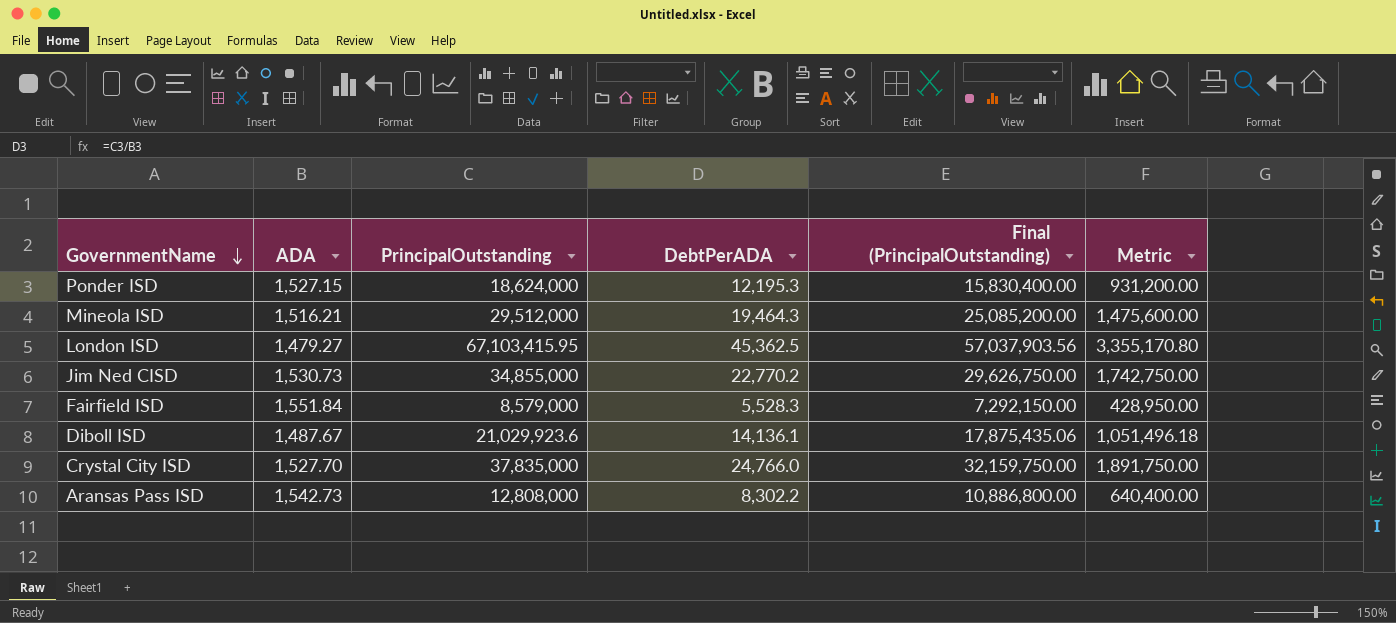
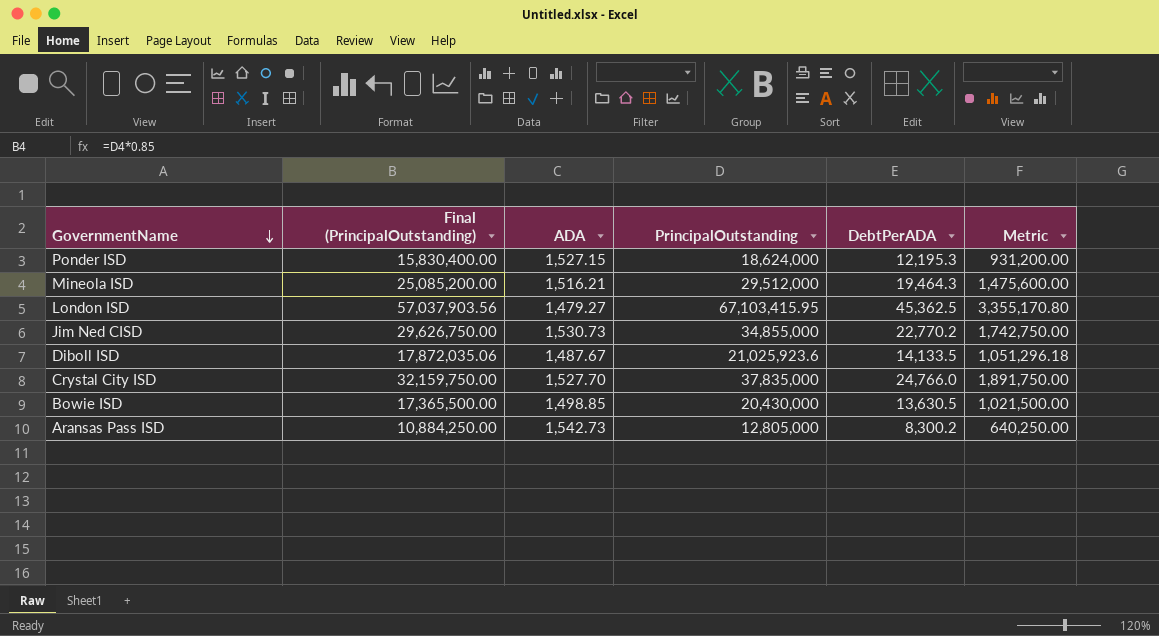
column Final (PrincipalOutstanding) | position: 5 -> 2
row Fairfield ISD: 1,551.84 | 8,579,000 | 5,528.3 | 7,292,150.00 | 428,950.00 -> none
Diboll ISD | Final (PrincipalOutstanding): 17,875,435.06 -> 17,872,035.06
Diboll ISD | PrincipalOutstanding: 21,029,923.6 -> 21,025,923.6
Diboll ISD | DebtPerADA: 14,136.1 -> 14,133.5
Diboll ISD | Metric: 1,051,496.18 -> 1,051,296.18
row Bowie ISD: none -> 17,365,500.00 | 1,498.85 | 20,430,000 | 13,630.5 | 1,021,500.00
Aransas Pass ISD | Final (PrincipalOutstanding): 10,886,800.00 -> 10,884,250.00
Aransas Pass ISD | PrincipalOutstanding: 12,808,000 -> 12,805,000
Aransas Pass ISD | DebtPerADA: 8,302.2 -> 8,300.2
Aransas Pass ISD | Metric: 640,400.00 -> 640,250.00

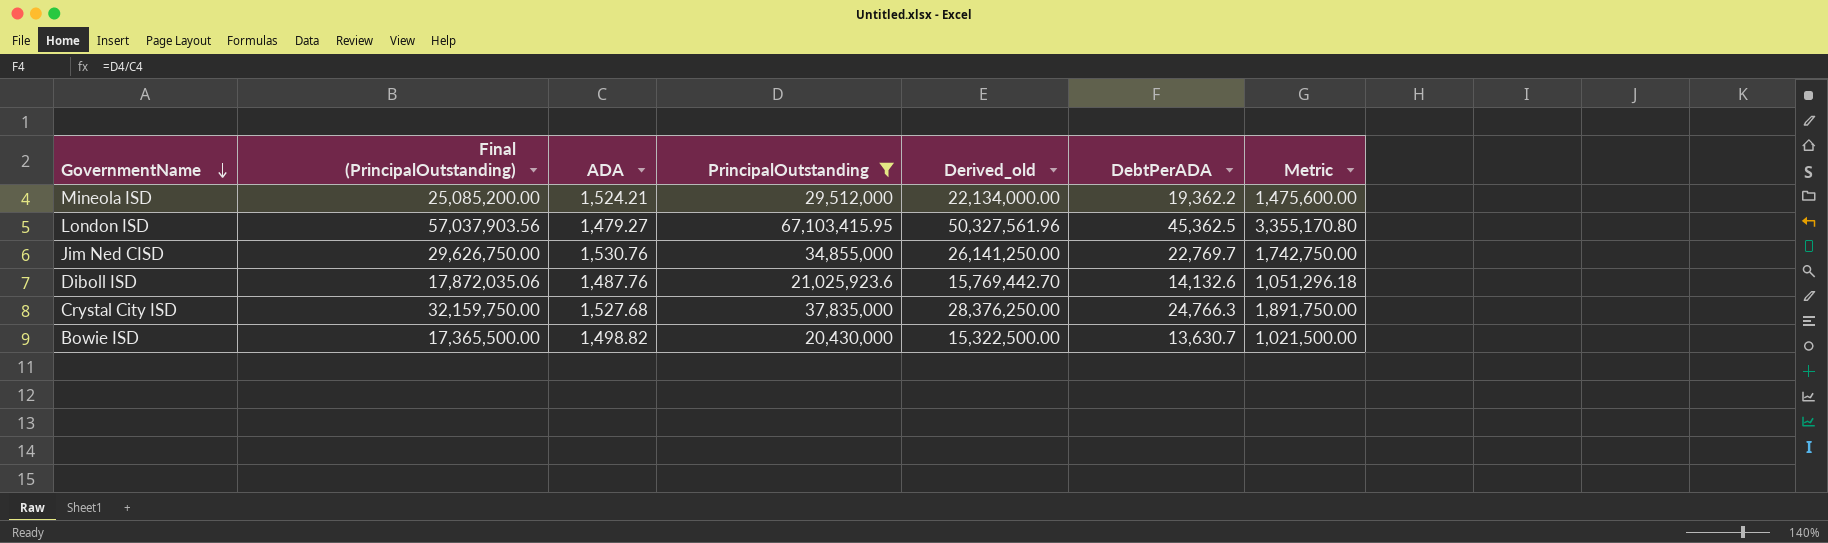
filter: none -> PrincipalOutstanding >= 20,430,000
column Derived_old | formula: none -> [PrincipalOutstanding] * 0.75
Mineola ISD | ADA: 1,516.21 -> 1,524.21
Mineola ISD | DebtPerADA: 19,464.3 -> 19,362.2
Jim Ned CISD | ADA: 1,530.73 -> 1,530.76
Jim Ned CISD | DebtPerADA: 22,770.2 -> 22,769.7
Diboll ISD | ADA: 1,487.67 -> 1,487.76
Diboll ISD | DebtPerADA: 14,133.5 -> 14,132.6
Crystal City ISD | ADA: 1,527.70 -> 1,527.68
Crystal City ISD | DebtPerADA: 24,766.0 -> 24,766.3
Bowie ISD | ADA: 1,498.85 -> 1,498.82
Bowie ISD | DebtPerADA: 13,630.5 -> 13,630.7

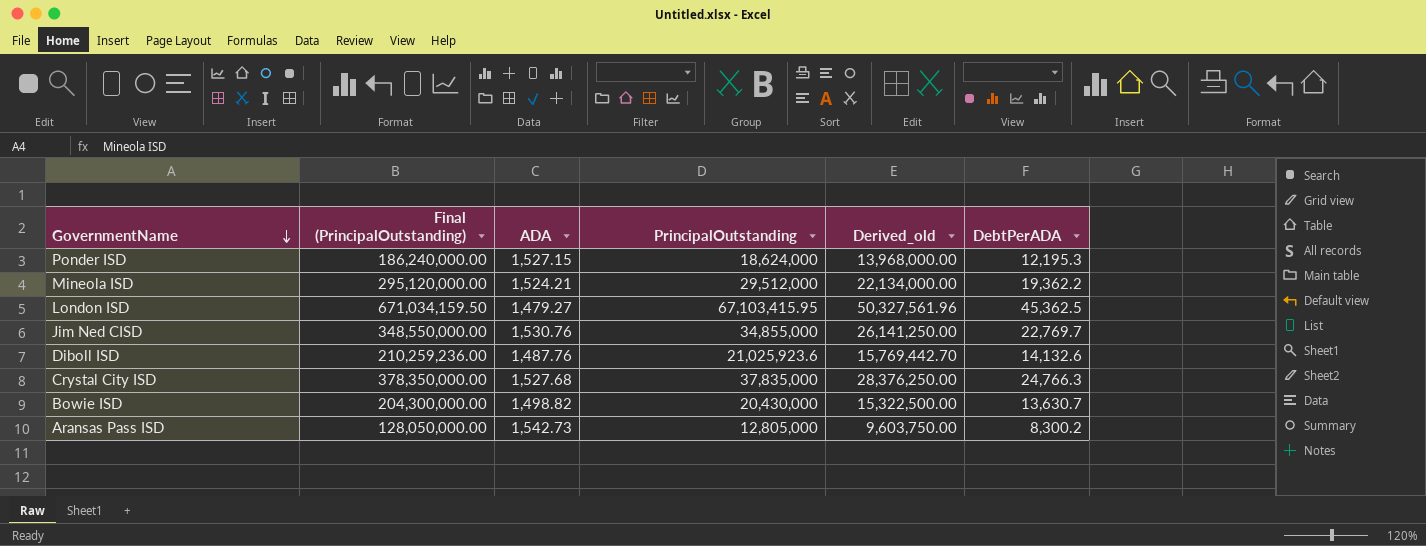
filter: PrincipalOutstanding >= 20,430,000 -> none
column Metric | formula: [PrincipalOutstanding] * 0.05 -> none
column Final (PrincipalOutstanding) | formula: [PrincipalOutstanding] * 0.85 -> [PrincipalOutstanding] * 10

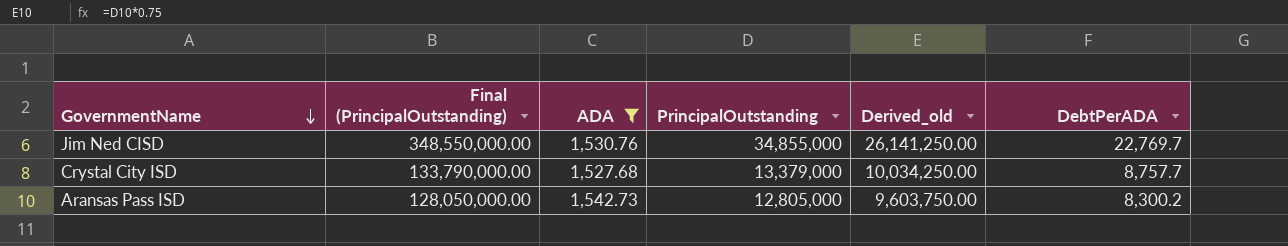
filter: none -> ADA >= 1,527.68
Crystal City ISD | Final (PrincipalOutstanding): 378,350,000.00 -> 133,790,000.00
Crystal City ISD | PrincipalOutstanding: 37,835,000 -> 13,379,000
Crystal City ISD | Derived_old: 28,376,250.00 -> 10,034,250.00
Crystal City ISD | DebtPerADA: 24,766.3 -> 8,757.7

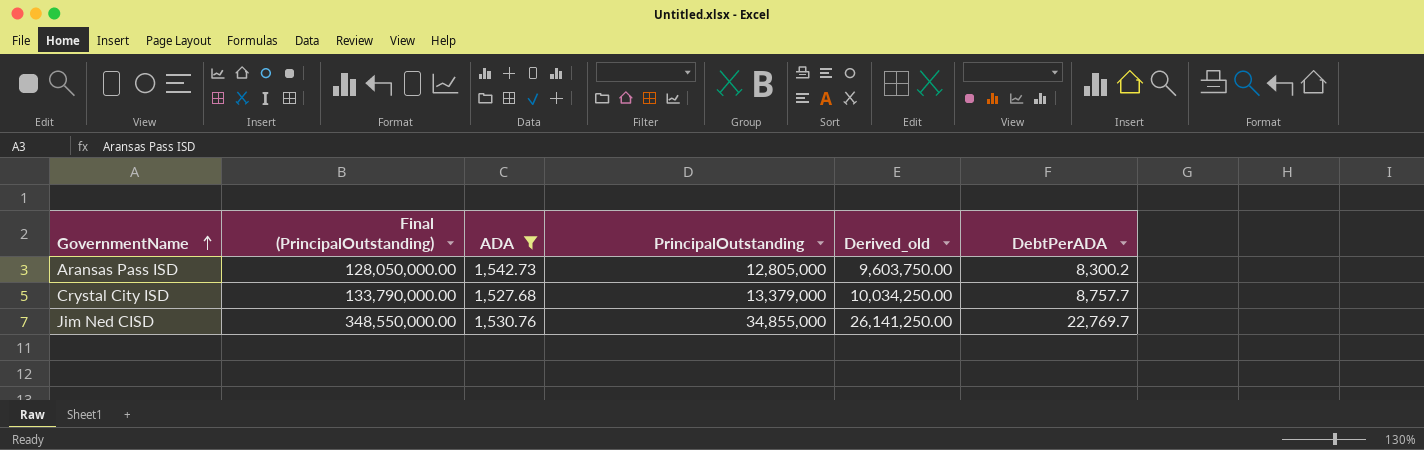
row order: GovernmentName descending -> GovernmentName ascending

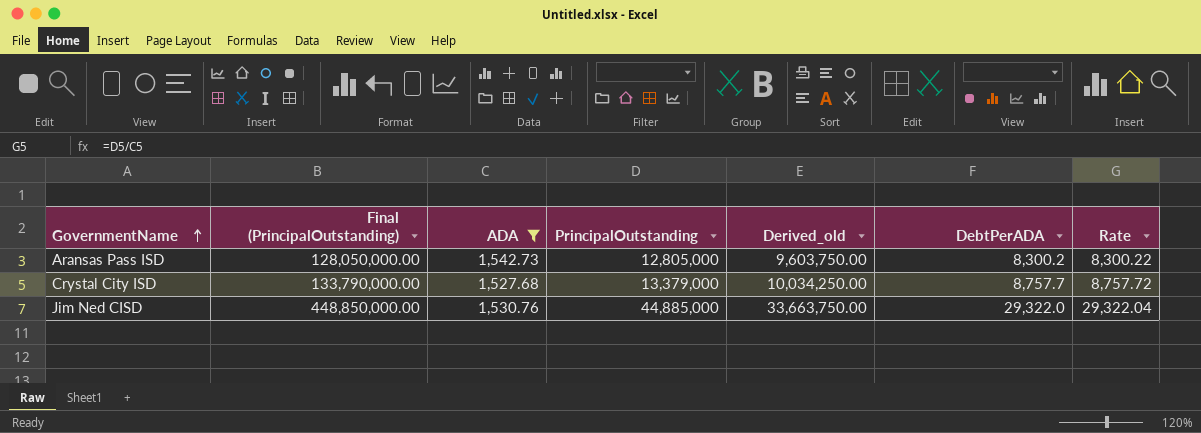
column Rate | formula: none -> [PrincipalOutstanding] / [ADA]
Jim Ned CISD | Final (PrincipalOutstanding): 348,550,000.00 -> 448,850,000.00
Jim Ned CISD | PrincipalOutstanding: 34,855,000 -> 44,885,000
Jim Ned CISD | Derived_old: 26,141,250.00 -> 33,663,750.00
Jim Ned CISD | DebtPerADA: 22,769.7 -> 29,322.0

